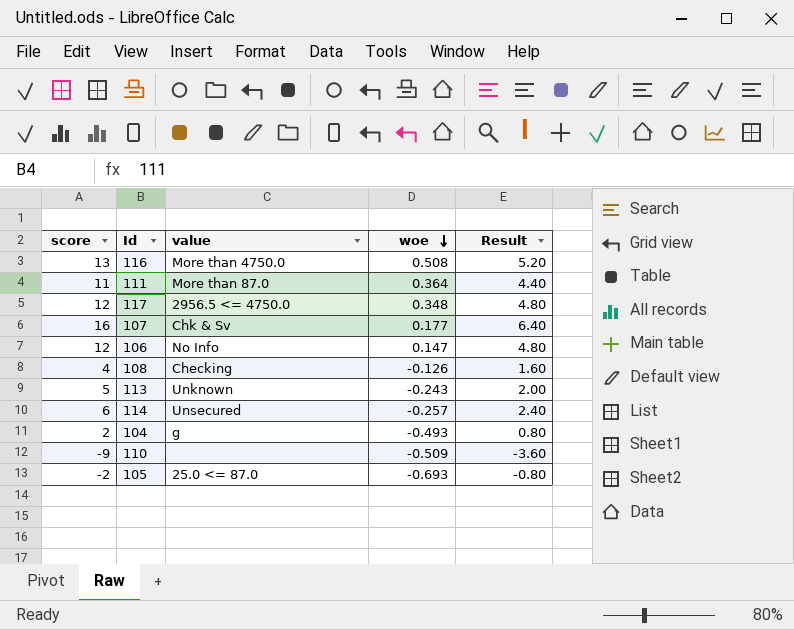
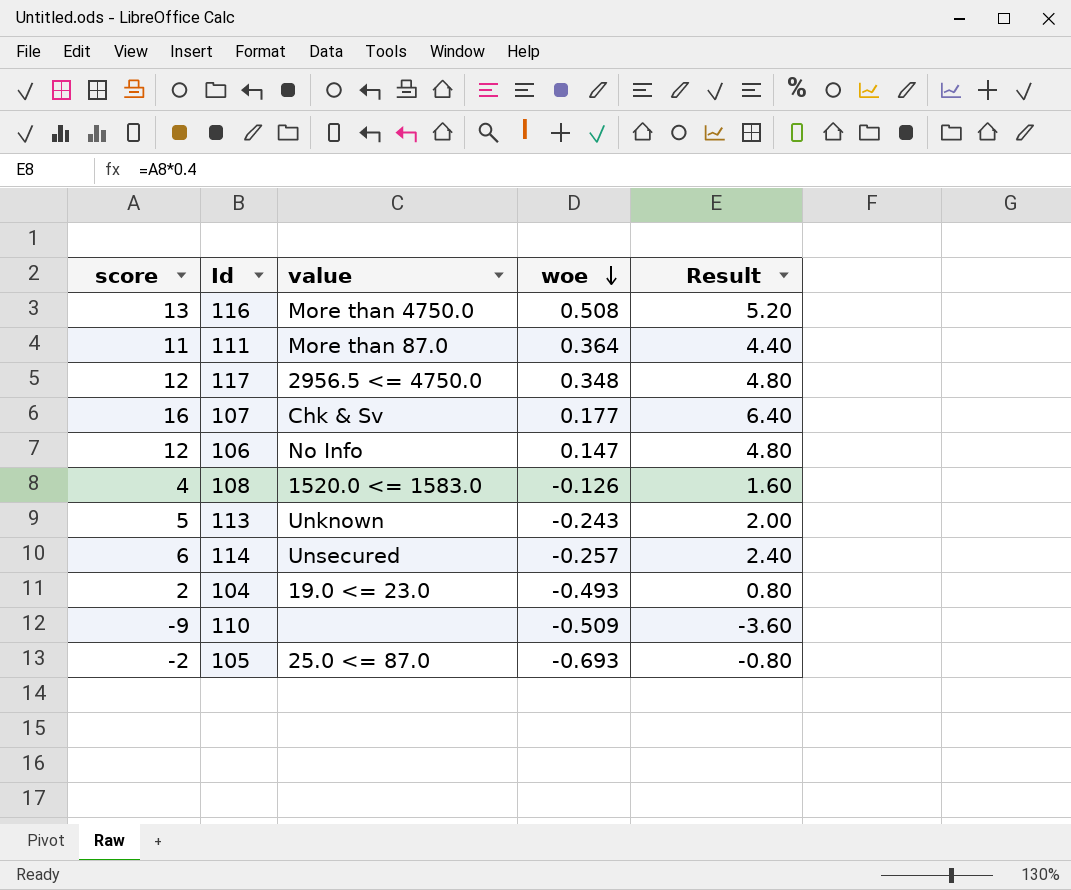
108 | value: Checking -> 1520.0 <= 1583.0
104 | value: g -> 19.0 <= 23.0

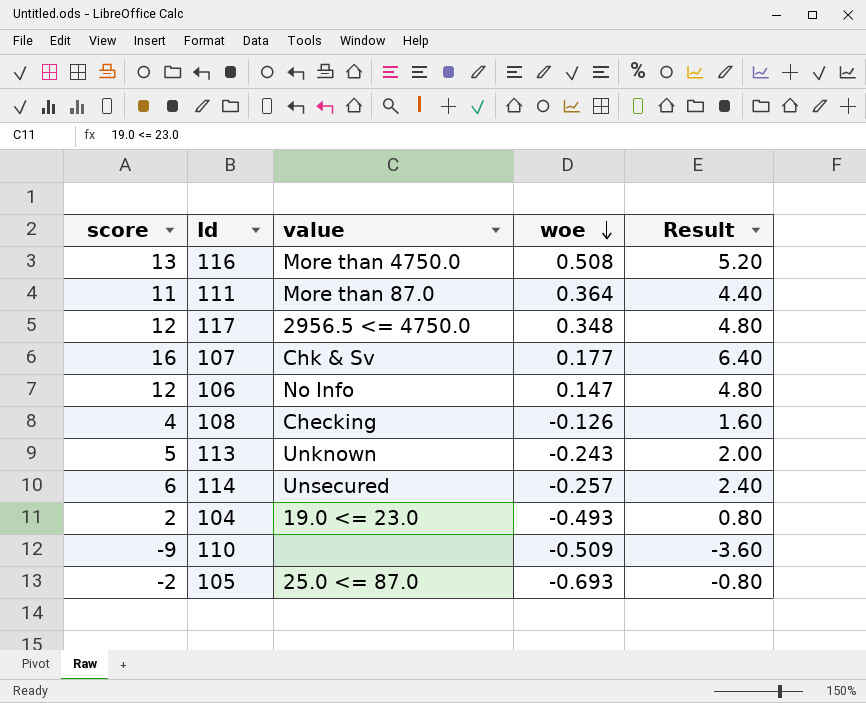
108 | value: 1520.0 <= 1583.0 -> Checking

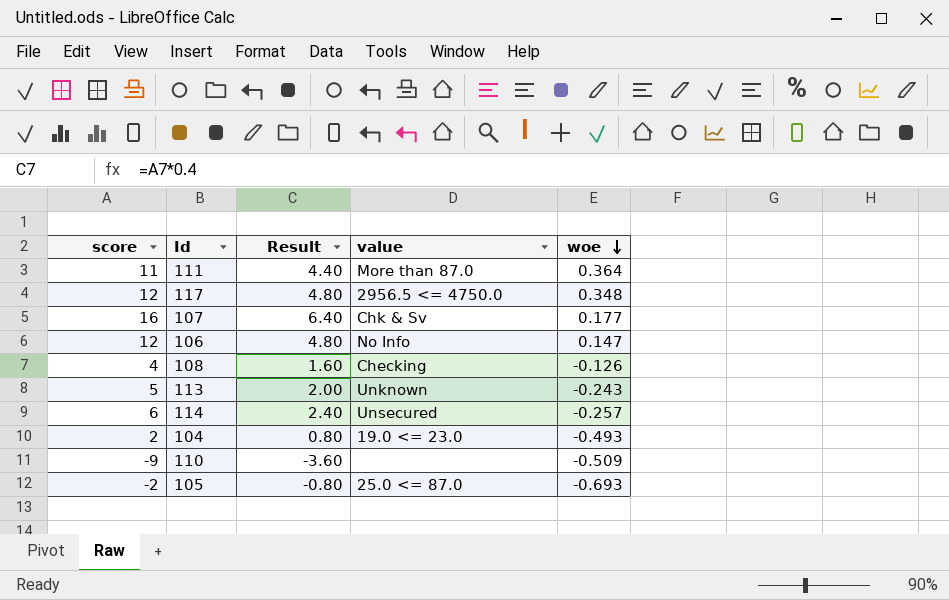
column Result | position: 5 -> 3
row 116: 13 | More than 4750.0 | 0.508 | 5.20 -> none

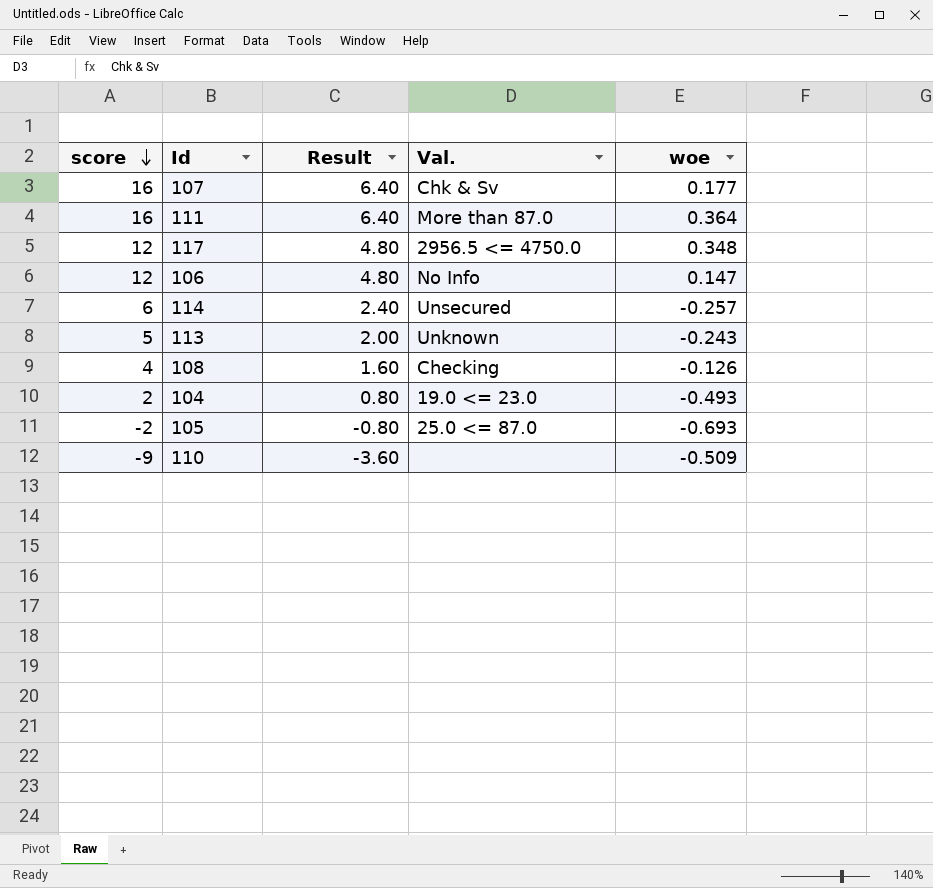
row order: woe descending -> score descending
column name: value -> Val.
111 | score: 11 -> 16
111 | Result: 4.40 -> 6.40

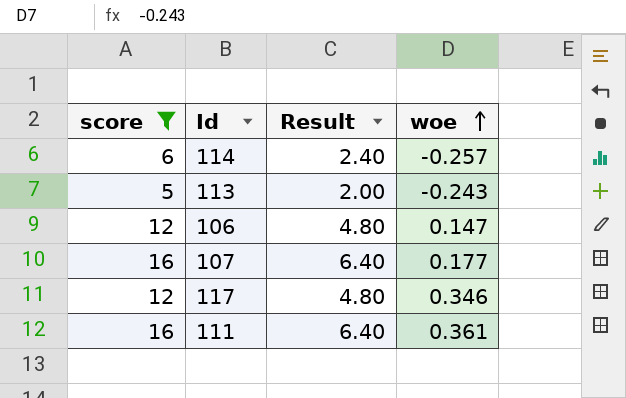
filter: none -> score >= 5
row order: score descending -> woe ascending
column Val. | position: 4 -> none
117 | woe: 0.348 -> 0.346
111 | woe: 0.364 -> 0.361

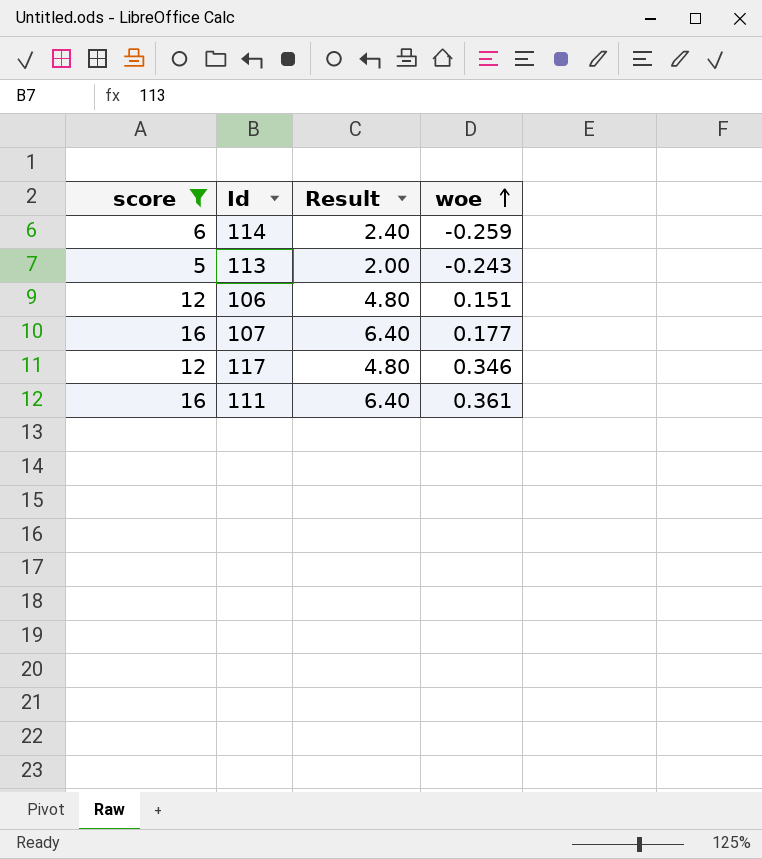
114 | woe: -0.257 -> -0.259
106 | woe: 0.147 -> 0.151

